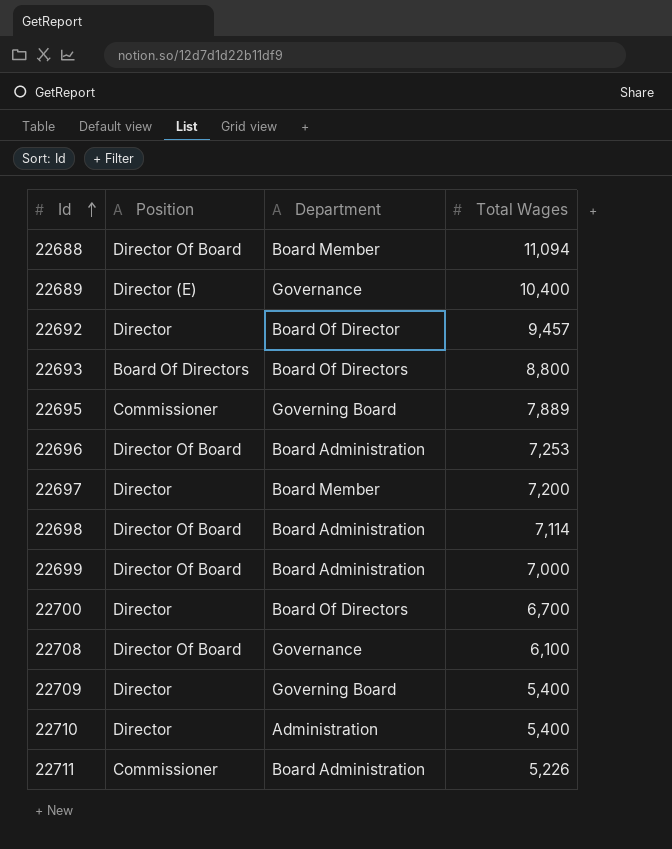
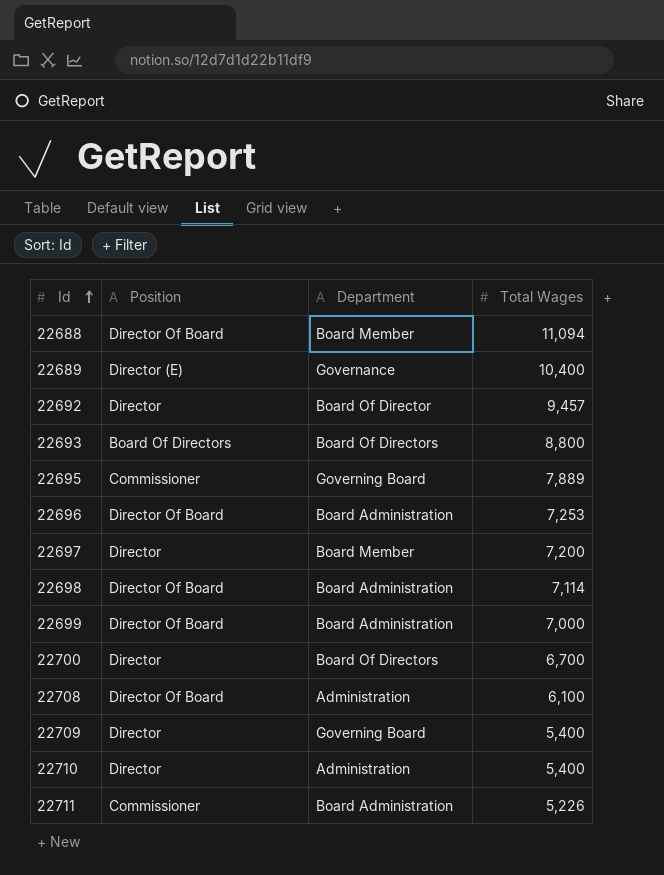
22708 | Department: Governance -> Administration

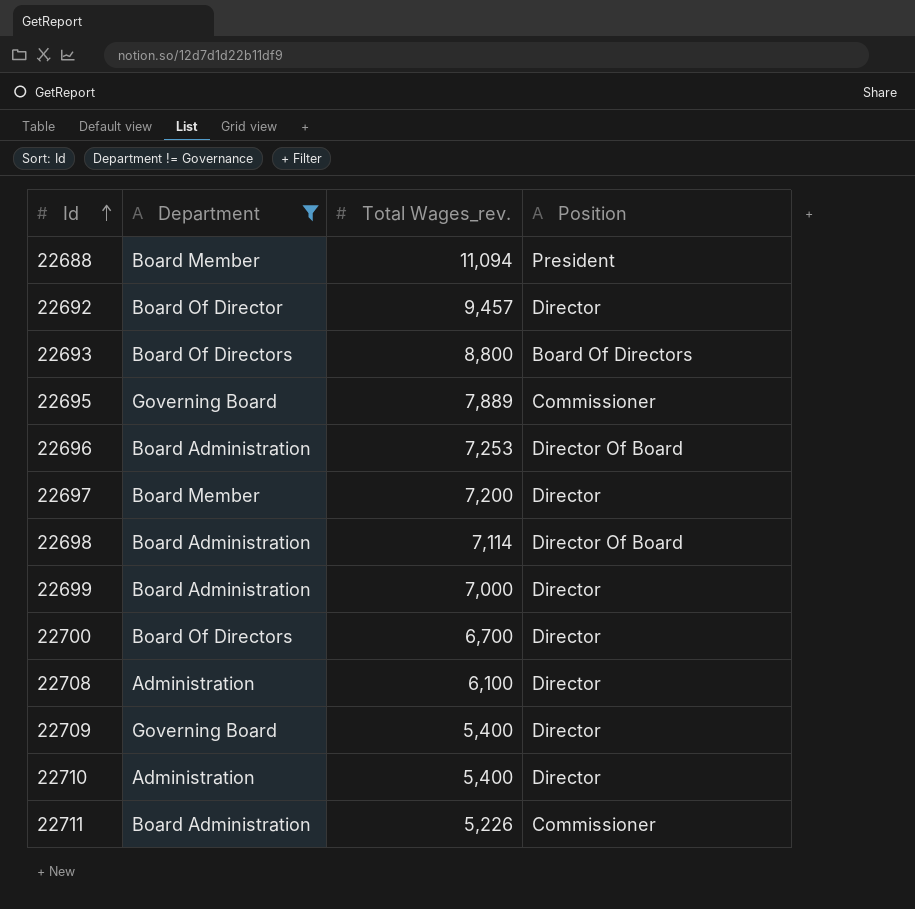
filter: none -> Department != Governance
column name: Total Wages -> Total Wages_rev.
column Position | position: 2 -> 4
22688 | Position: Director Of Board -> President
22699 | Position: Director Of Board -> Director
22708 | Position: Director Of Board -> Director

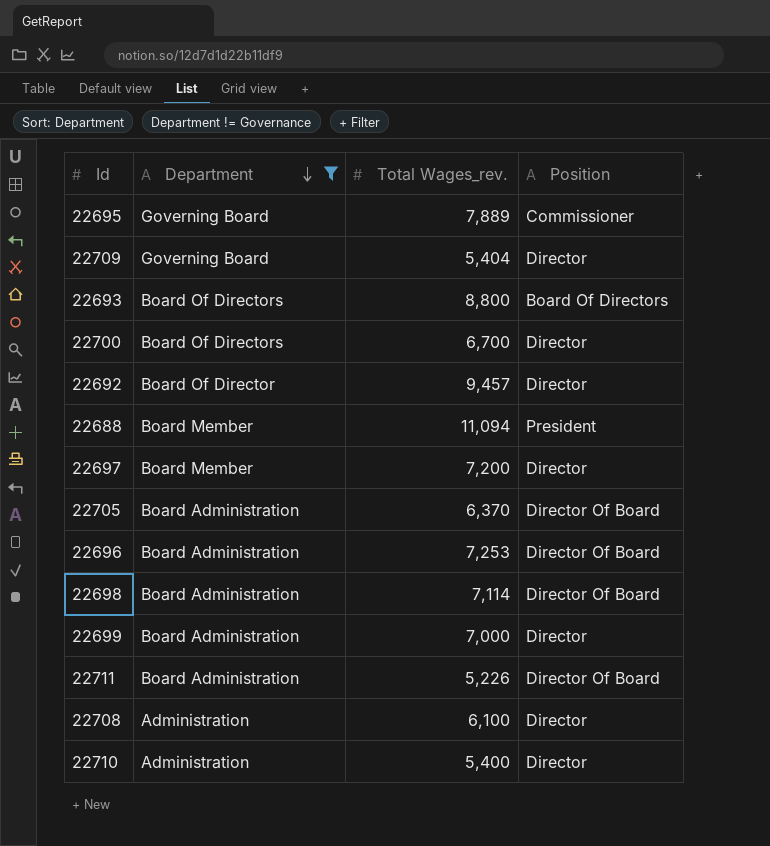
row order: Id ascending -> Department descending
22709 | Total Wages_rev.: 5,400 -> 5,404
row 22705: none -> Board Administration | 6,370 | Director Of Board
22711 | Position: Commissioner -> Director Of Board

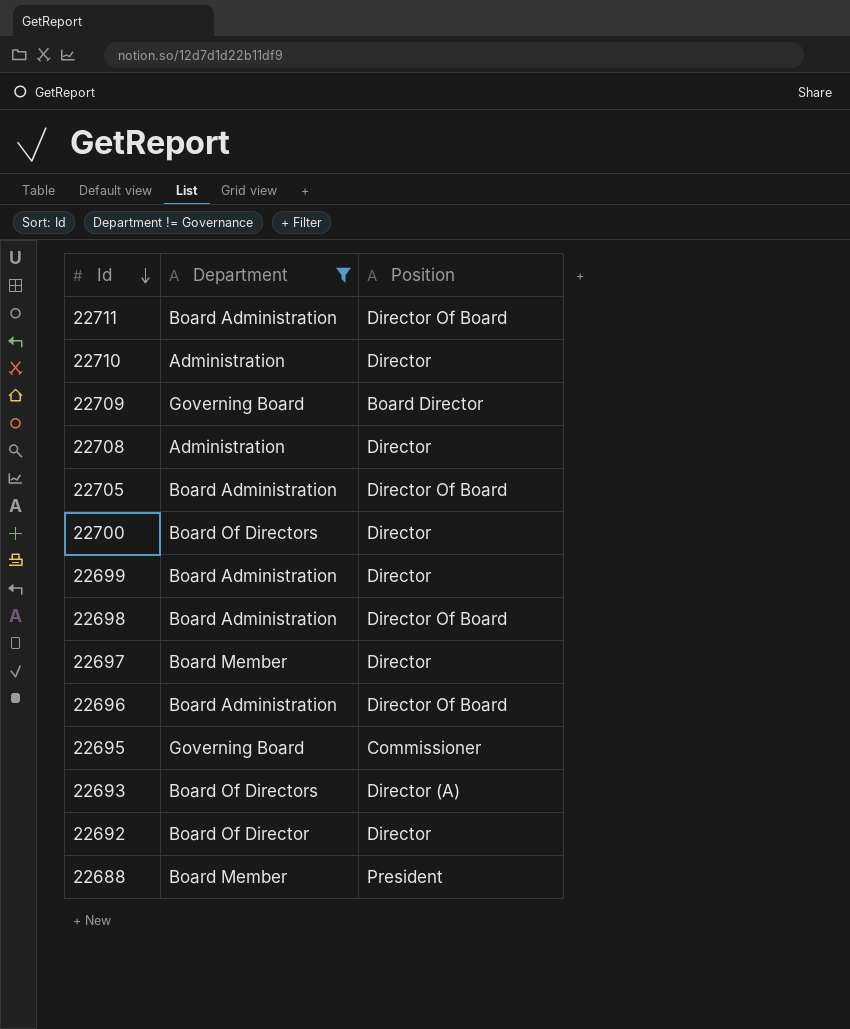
row order: Department descending -> Id descending
column Total Wages_rev. | position: 3 -> none
22709 | Position: Director -> Board Director
22693 | Position: Board Of Directors -> Director (A)

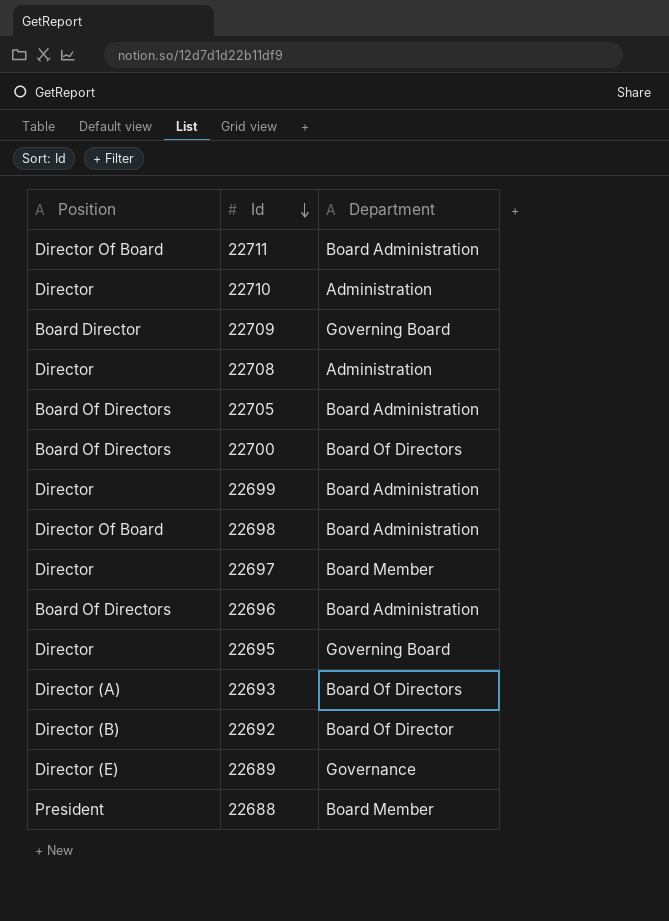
filter: Department != Governance -> none
column Position | position: 3 -> 1
22705 | Position: Director Of Board -> Board Of Directors
22700 | Position: Director -> Board Of Directors
22696 | Position: Director Of Board -> Board Of Directors
22695 | Position: Commissioner -> Director
22692 | Position: Director -> Director (B)

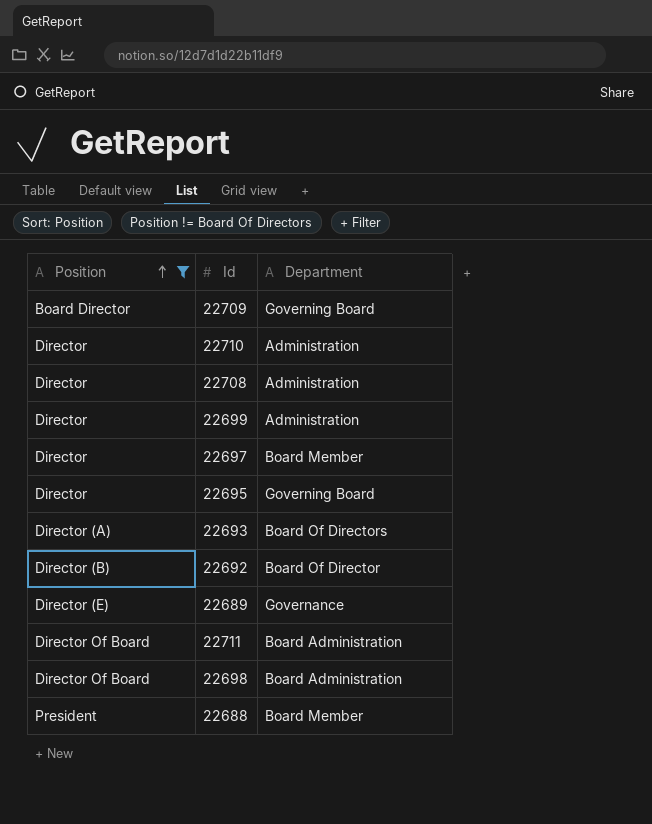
filter: none -> Position != Board Of Directors
row order: Id descending -> Position ascending
22699 | Department: Board Administration -> Administration

